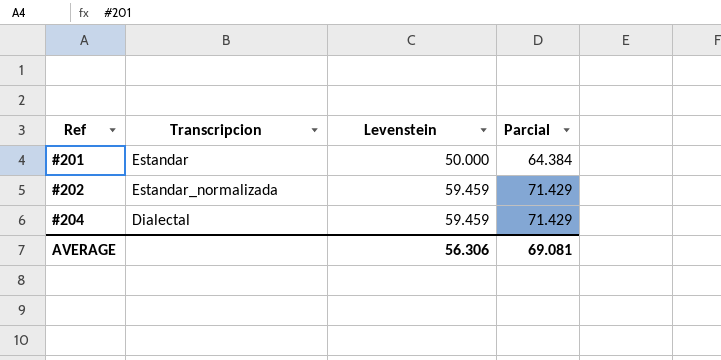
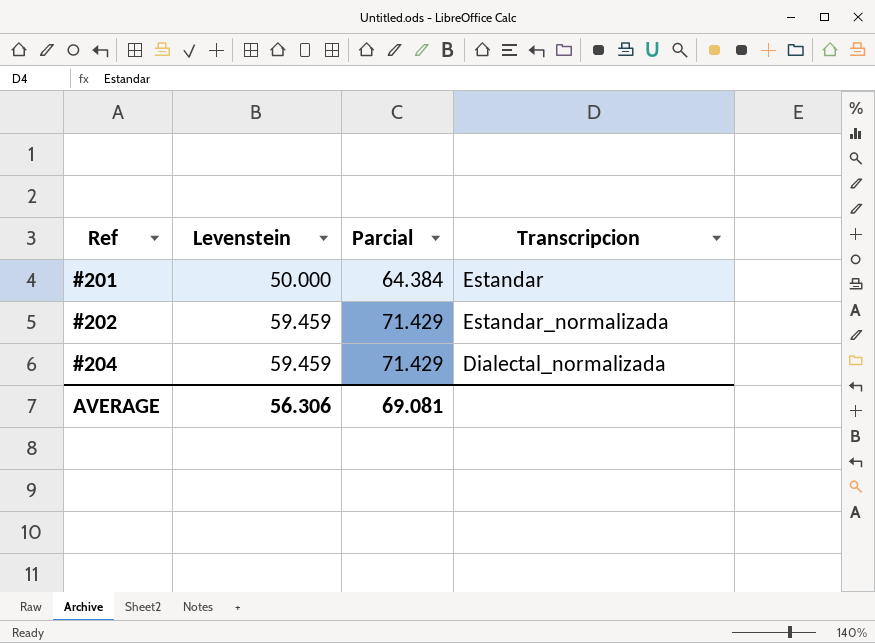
column Transcripcion | position: 2 -> 4
#204 | Transcripcion: Dialectal -> Dialectal_normalizada

